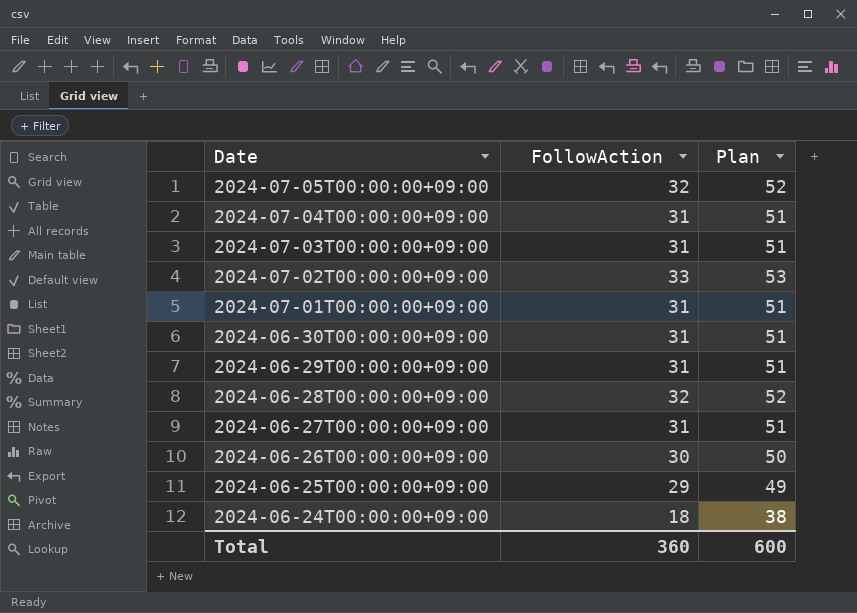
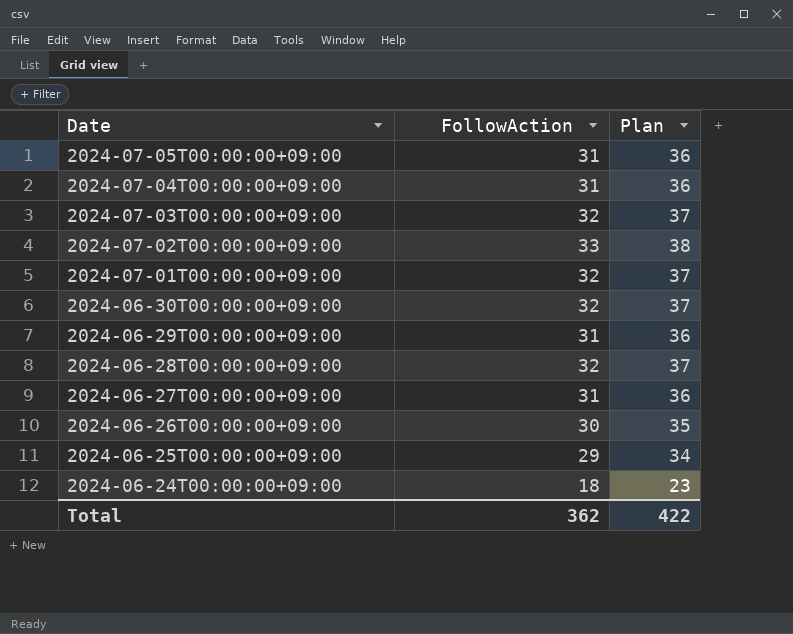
column Plan | formula: [FollowAction] + 20 -> [FollowAction] + 5
2024-07-05T00:00:00+09:00 | FollowAction: 32 -> 31
2024-07-03T00:00:00+09:00 | FollowAction: 31 -> 32
2024-07-01T00:00:00+09:00 | FollowAction: 31 -> 32
2024-06-30T00:00:00+09:00 | FollowAction: 31 -> 32
Total | FollowAction: 360 -> 362
Total | Plan: 600 -> 422

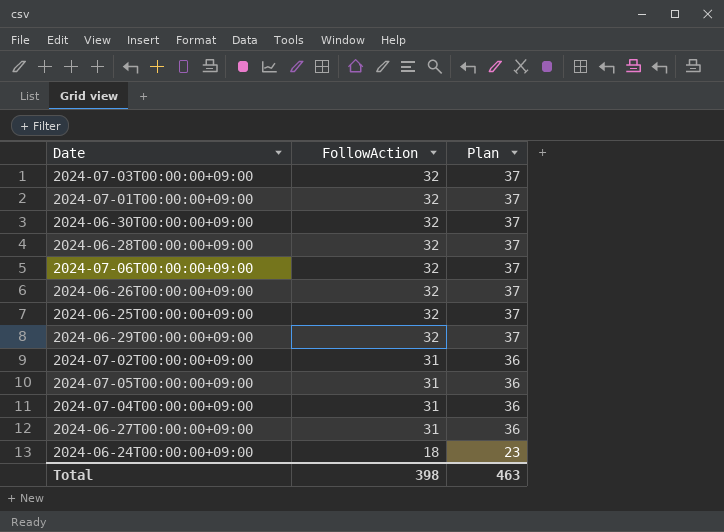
row order: Date descending -> FollowAction descending
row 2024-07-06T00:00:00+09:00: none -> 32 | 37
2024-06-26T00:00:00+09:00 | FollowAction: 30 -> 32
2024-06-26T00:00:00+09:00 | Plan: 35 -> 37
2024-06-25T00:00:00+09:00 | FollowAction: 29 -> 32
2024-06-25T00:00:00+09:00 | Plan: 34 -> 37
2024-06-29T00:00:00+09:00 | FollowAction: 31 -> 32
2024-06-29T00:00:00+09:00 | Plan: 36 -> 37
2024-07-02T00:00:00+09:00 | FollowAction: 33 -> 31
2024-07-02T00:00:00+09:00 | Plan: 38 -> 36
Total | FollowAction: 362 -> 398
Total | Plan: 422 -> 463

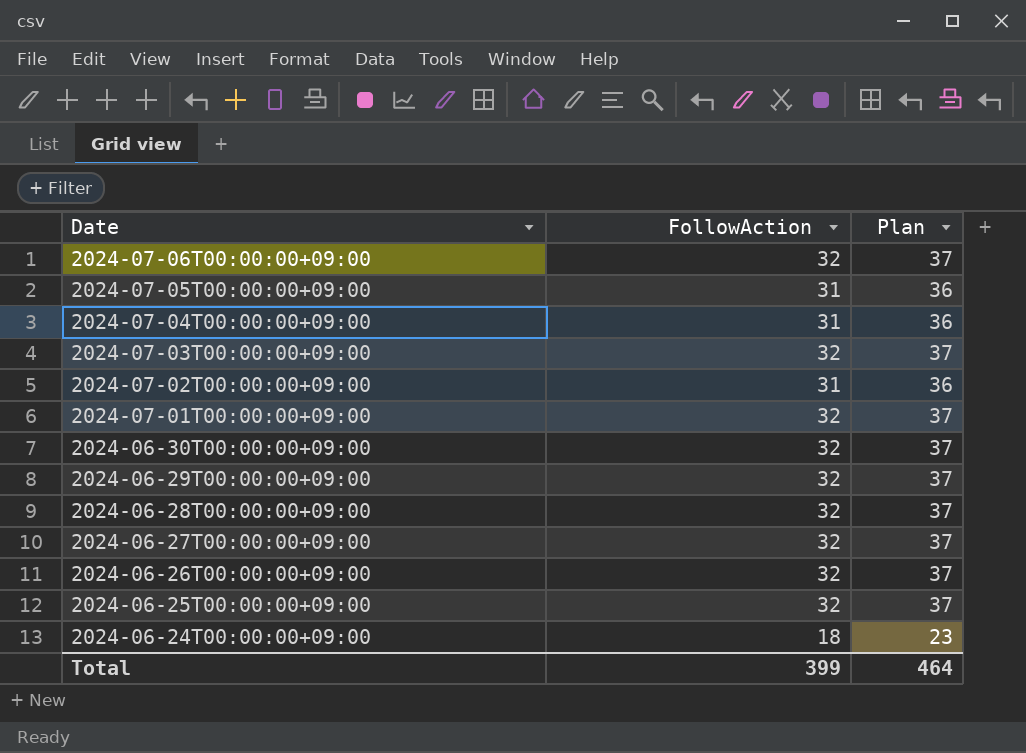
row order: FollowAction descending -> Date descending
2024-06-27T00:00:00+09:00 | FollowAction: 31 -> 32
2024-06-27T00:00:00+09:00 | Plan: 36 -> 37
Total | FollowAction: 398 -> 399
Total | Plan: 463 -> 464

